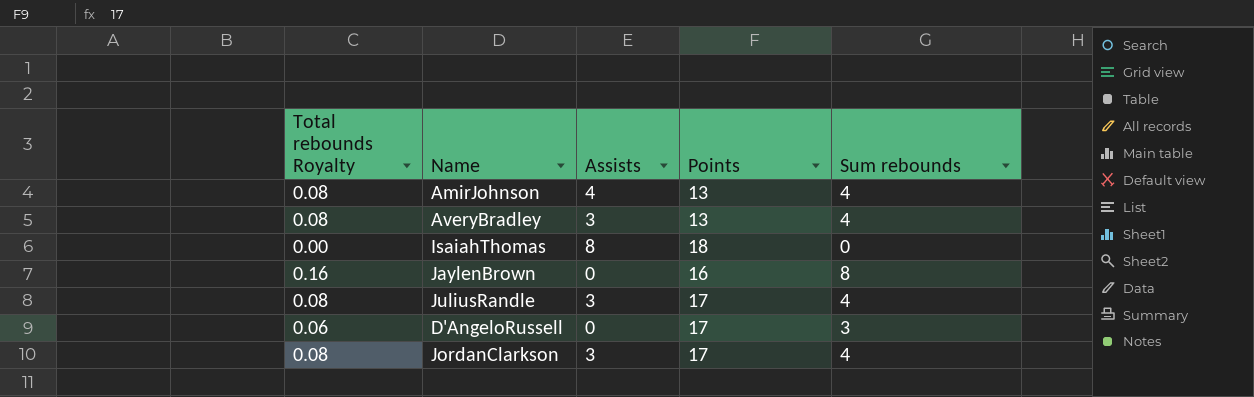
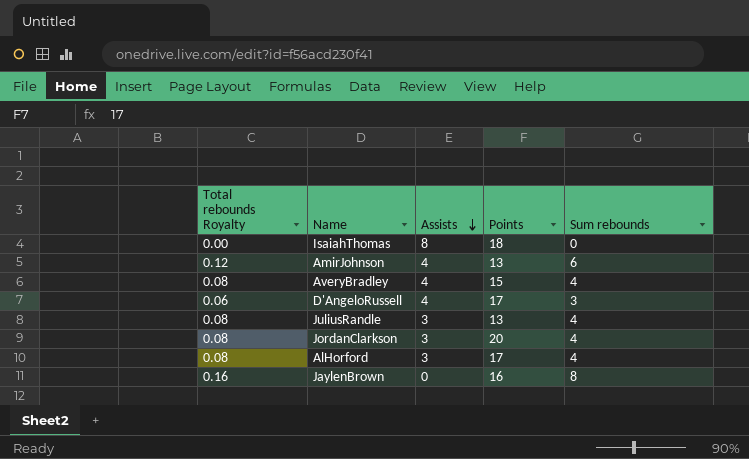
row order: none -> Assists descending
AmirJohnson | Total rebounds Royalty: 0.08 -> 0.12
AmirJohnson | Sum rebounds: 4 -> 6
AveryBradley | Assists: 3 -> 4
AveryBradley | Points: 13 -> 15
D'AngeloRussell | Assists: 0 -> 4
JuliusRandle | Points: 17 -> 13
JordanClarkson | Points: 17 -> 20
row AlHorford: none -> 0.08 | 3 | 17 | 4

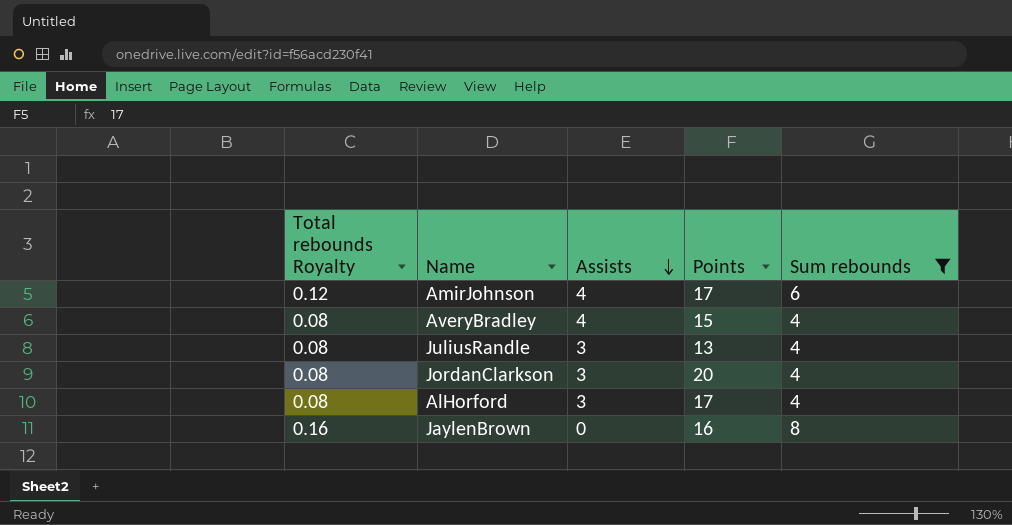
filter: none -> Sum rebounds >= 4
AmirJohnson | Points: 13 -> 17

